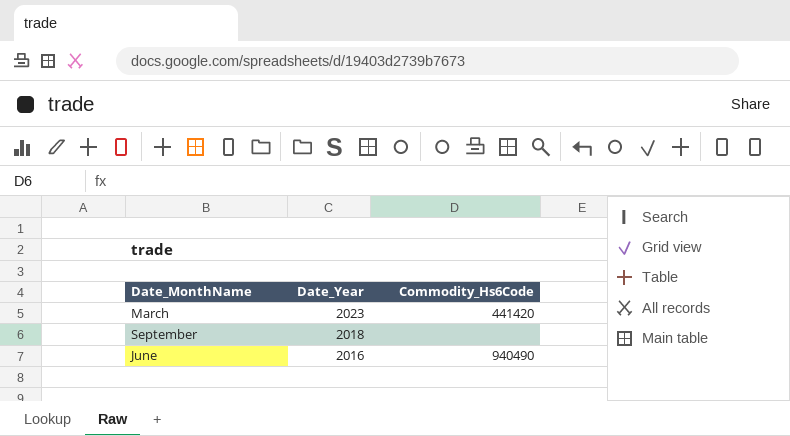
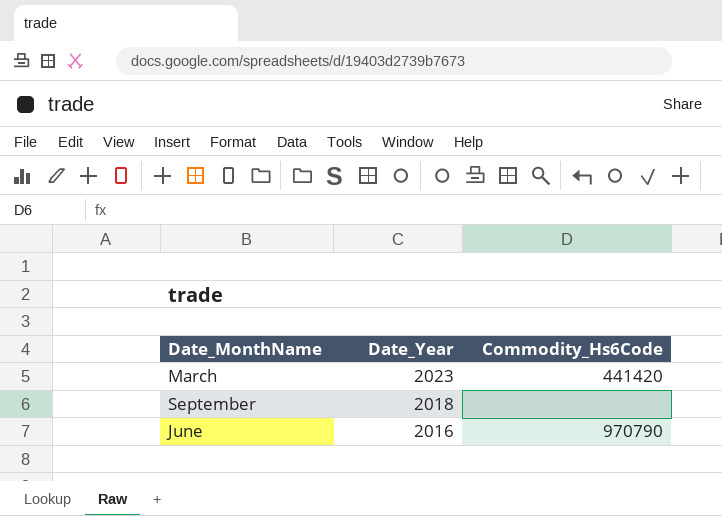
June | Commodity_Hs6Code: 940490 -> 970790

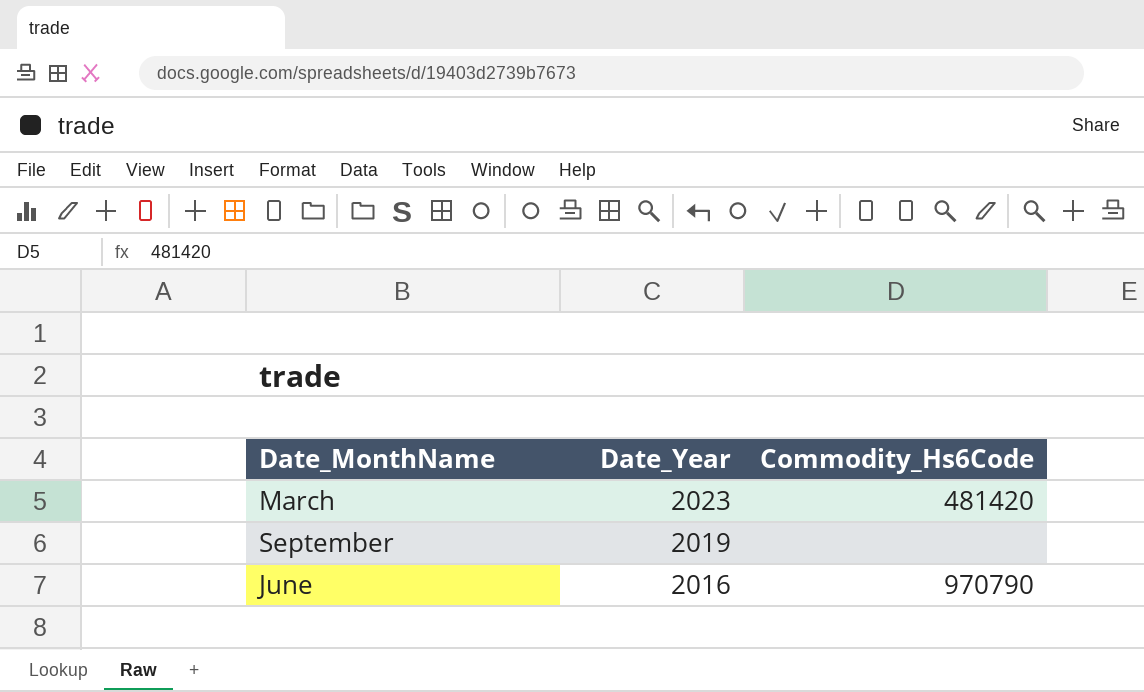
March | Commodity_Hs6Code: 441420 -> 481420
September | Date_Year: 2018 -> 2019

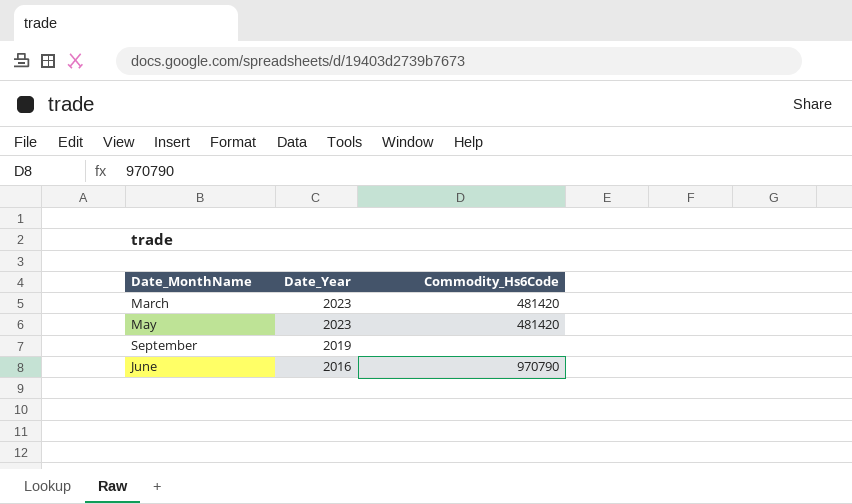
row May: none -> 2023 | 481420

